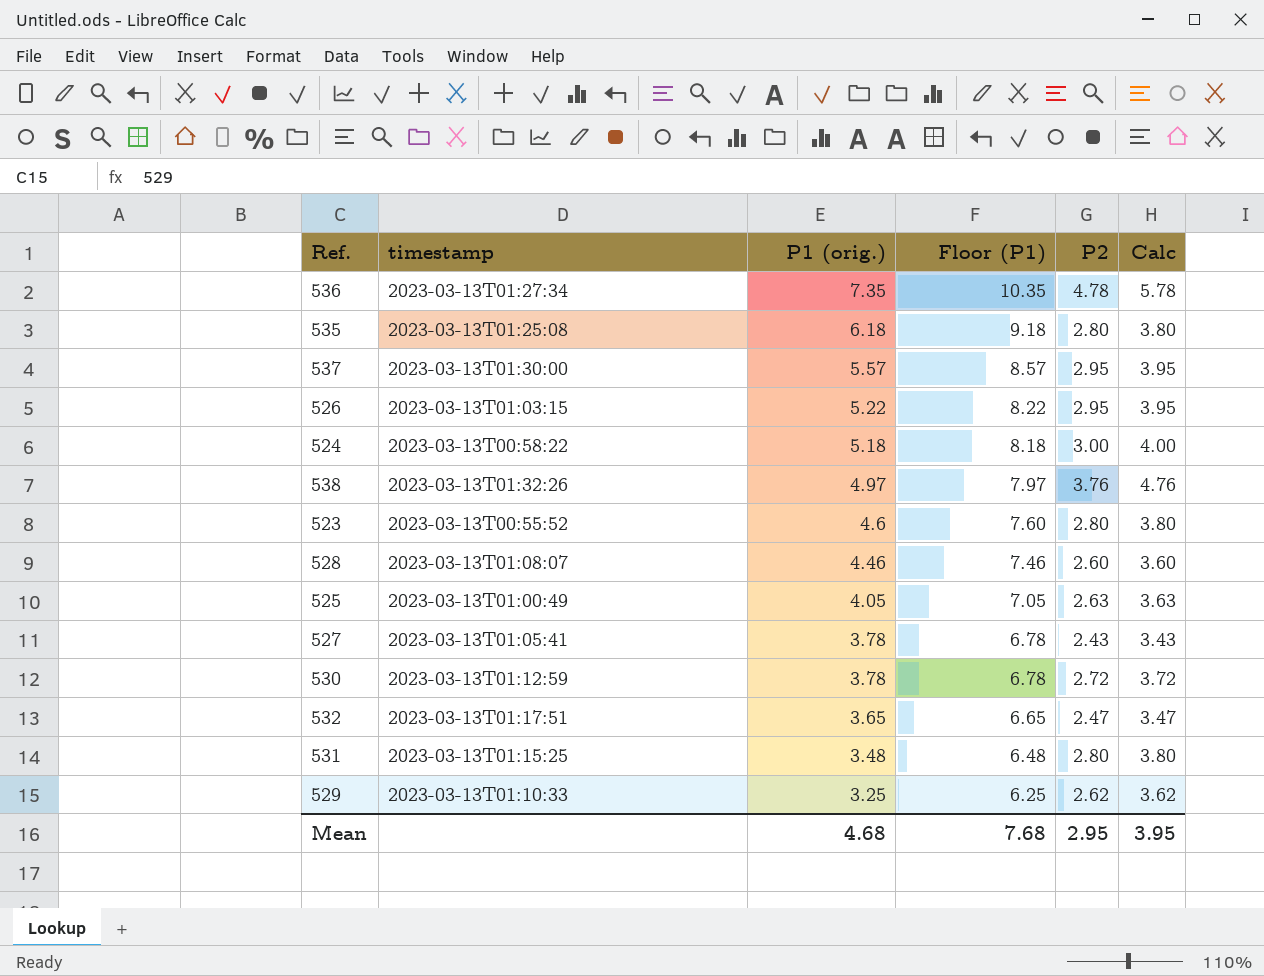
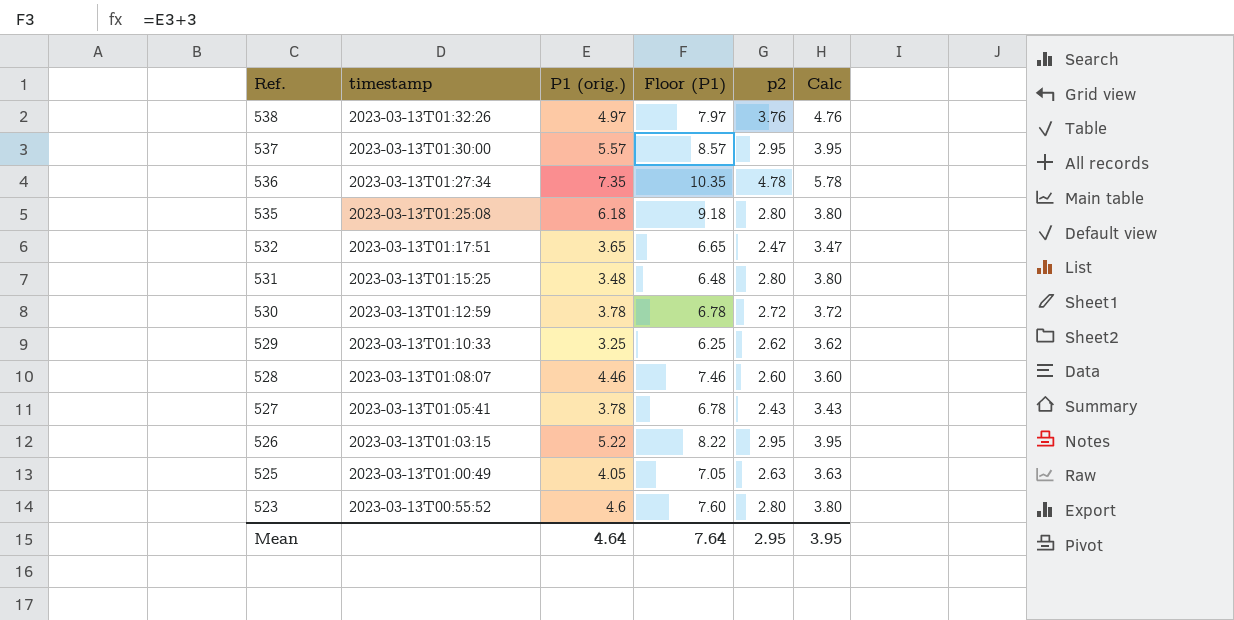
row order: P1 (orig.) descending -> Ref. descending
column name: P2 -> p2
row 524: 2023-03-13T00:58:22 | 5.18 | 8.18 | 3.00 | 4.00 -> none
Mean | P1 (orig.): 4.68 -> 4.64
Mean | Floor (P1): 7.68 -> 7.64

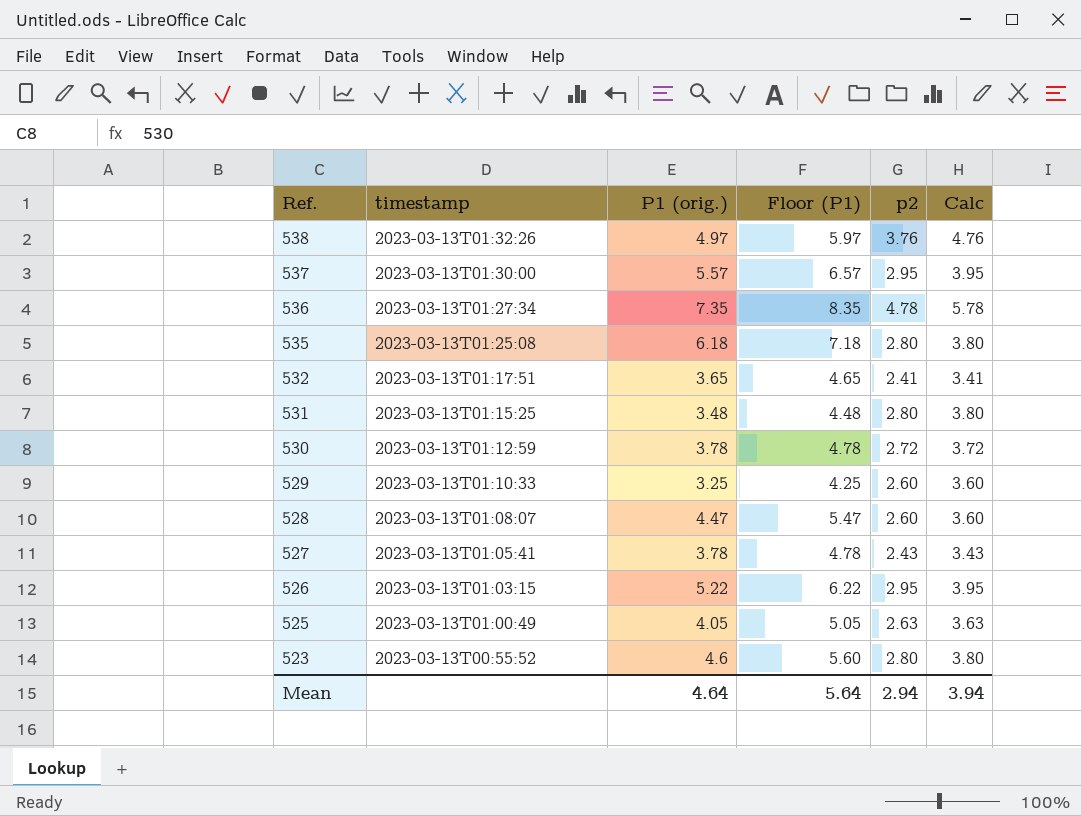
column Floor (P1) | formula: [P1 (orig.)] + 3 -> [P1 (orig.)] + 1
532 | p2: 2.47 -> 2.41
532 | Calc: 3.47 -> 3.41
529 | p2: 2.62 -> 2.60
529 | Calc: 3.62 -> 3.60
528 | P1 (orig.): 4.46 -> 4.47
Mean | Floor (P1): 7.64 -> 5.64
Mean | p2: 2.95 -> 2.94
Mean | Calc: 3.95 -> 3.94

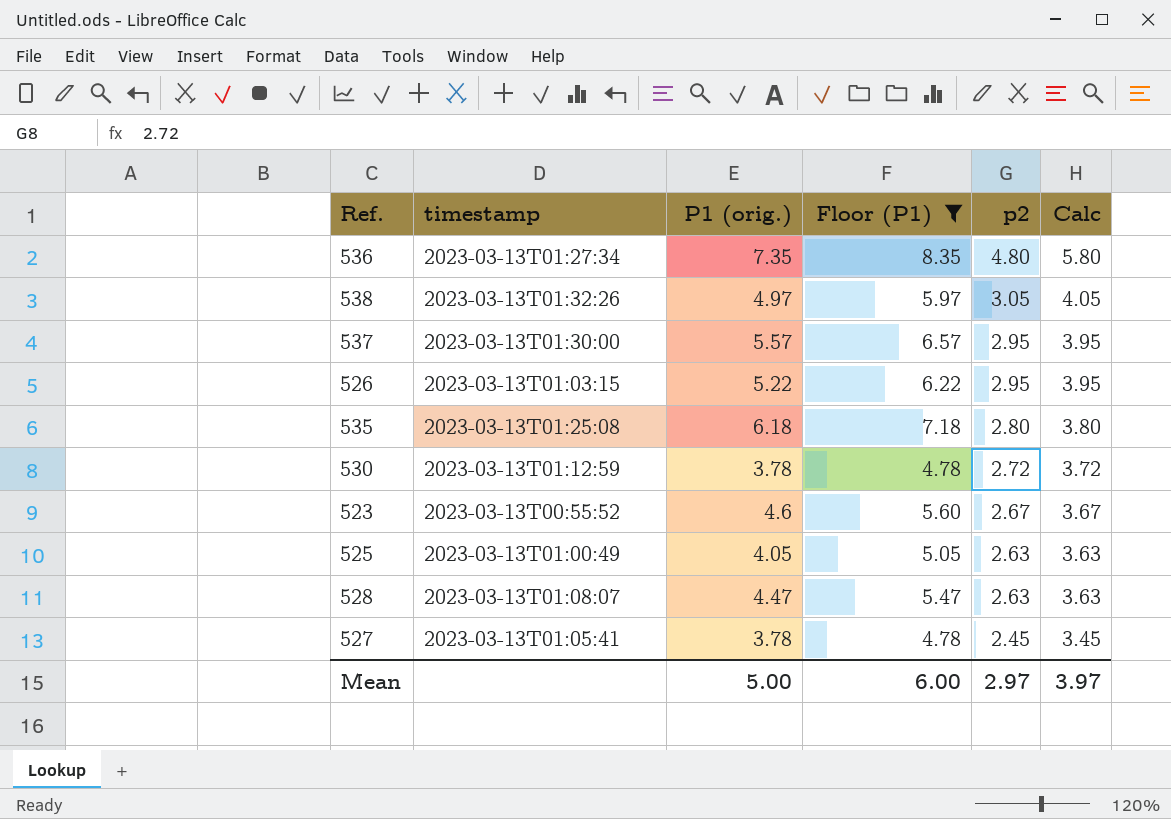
filter: none -> Floor (P1) >= 4.78
row order: Ref. descending -> p2 descending
536 | p2: 4.78 -> 4.80
536 | Calc: 5.78 -> 5.80
538 | p2: 3.76 -> 3.05
538 | Calc: 4.76 -> 4.05
523 | p2: 2.80 -> 2.67
523 | Calc: 3.80 -> 3.67
528 | p2: 2.60 -> 2.63
528 | Calc: 3.60 -> 3.63
527 | p2: 2.43 -> 2.45
527 | Calc: 3.43 -> 3.45
Mean | P1 (orig.): 4.64 -> 5.00
Mean | Floor (P1): 5.64 -> 6.00
Mean | p2: 2.94 -> 2.97
Mean | Calc: 3.94 -> 3.97

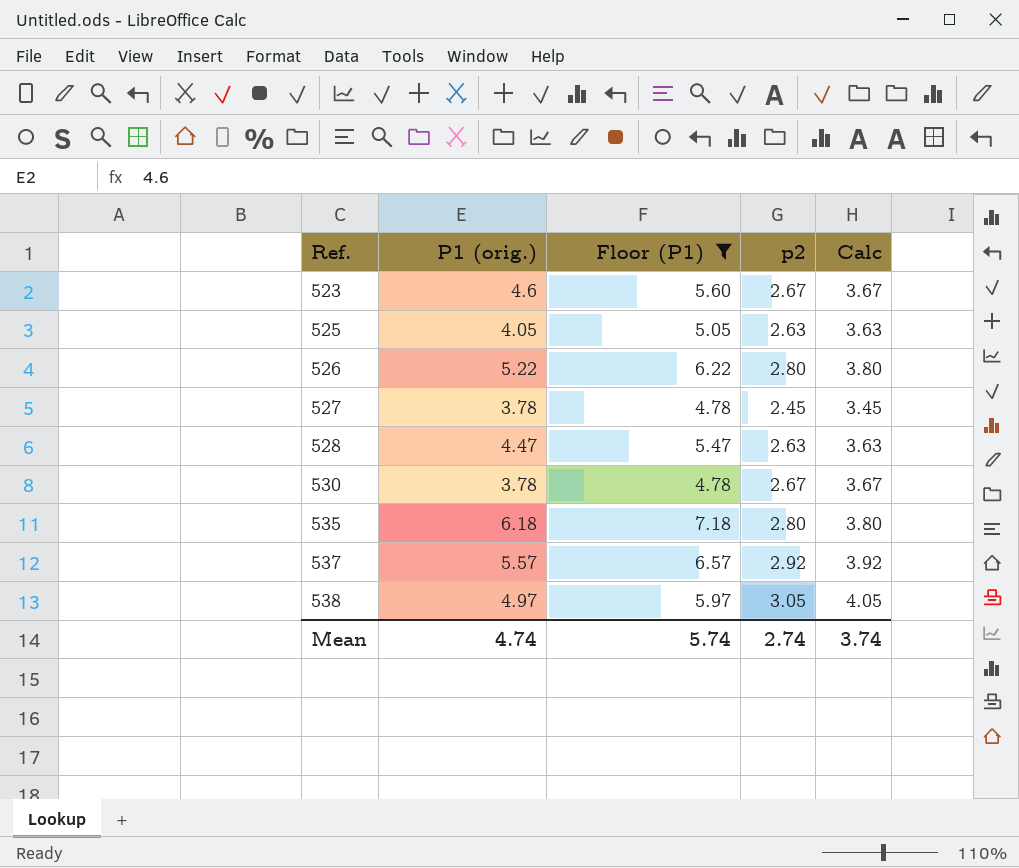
row order: p2 descending -> Ref. ascending
column timestamp | position: 2 -> none
row 536: 2023-03-13T01:27:34 | 7.35 | 8.35 | 4.80 | 5.80 -> none
526 | p2: 2.95 -> 2.80
526 | Calc: 3.95 -> 3.80
530 | p2: 2.72 -> 2.67
530 | Calc: 3.72 -> 3.67
537 | p2: 2.95 -> 2.92
537 | Calc: 3.95 -> 3.92
Mean | P1 (orig.): 5.00 -> 4.74
Mean | Floor (P1): 6.00 -> 5.74
Mean | p2: 2.97 -> 2.74
Mean | Calc: 3.97 -> 3.74

